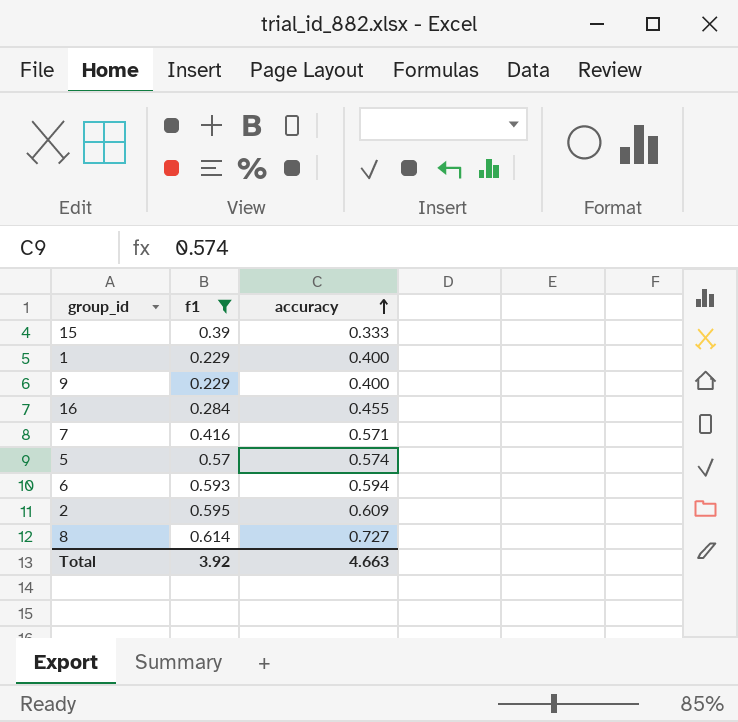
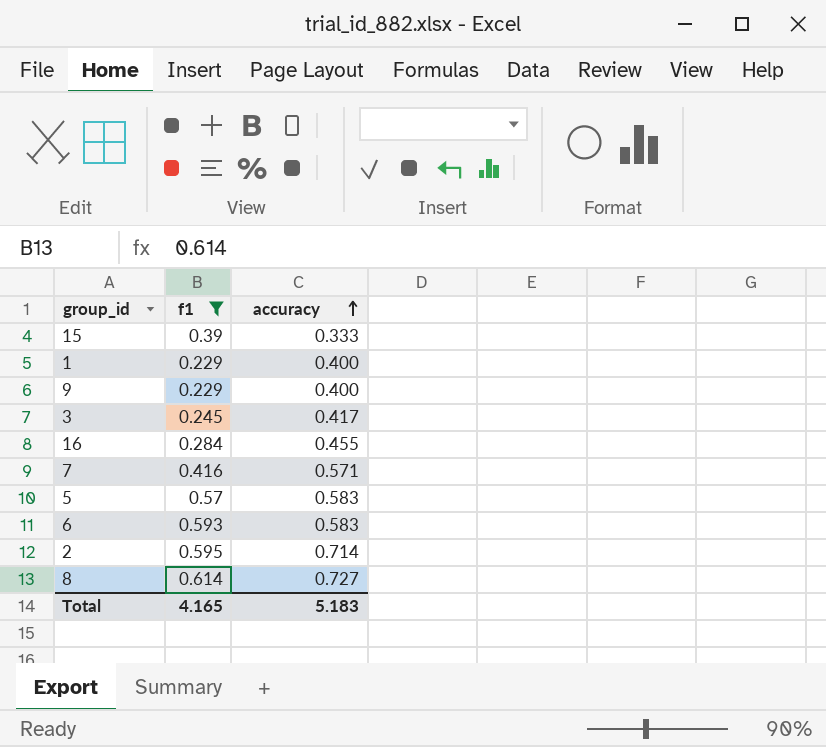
row 3: none -> 0.245 | 0.417
5 | accuracy: 0.574 -> 0.583
6 | accuracy: 0.594 -> 0.583
2 | accuracy: 0.609 -> 0.714
Total | f1: 3.92 -> 4.165
Total | accuracy: 4.663 -> 5.183

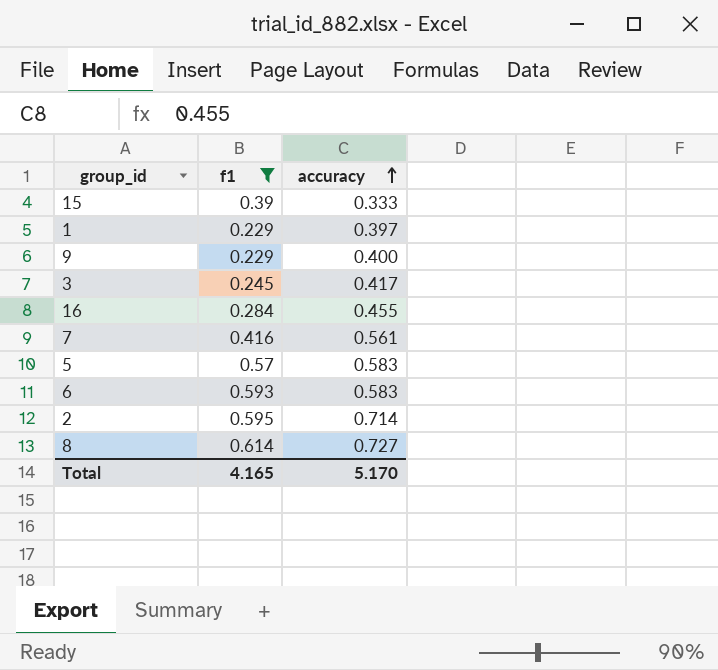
1 | accuracy: 0.400 -> 0.397
7 | accuracy: 0.571 -> 0.561
Total | accuracy: 5.183 -> 5.170

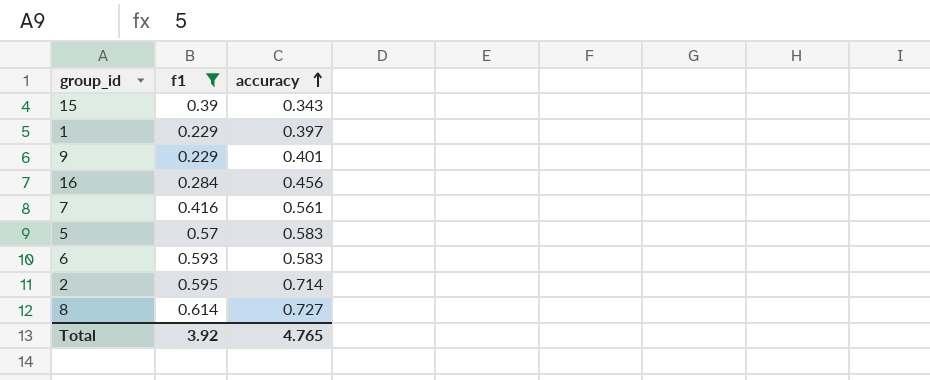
row 3: 0.245 | 0.417 -> none
15 | accuracy: 0.333 -> 0.343
9 | accuracy: 0.400 -> 0.401
16 | accuracy: 0.455 -> 0.456
Total | f1: 4.165 -> 3.92
Total | accuracy: 5.170 -> 4.765

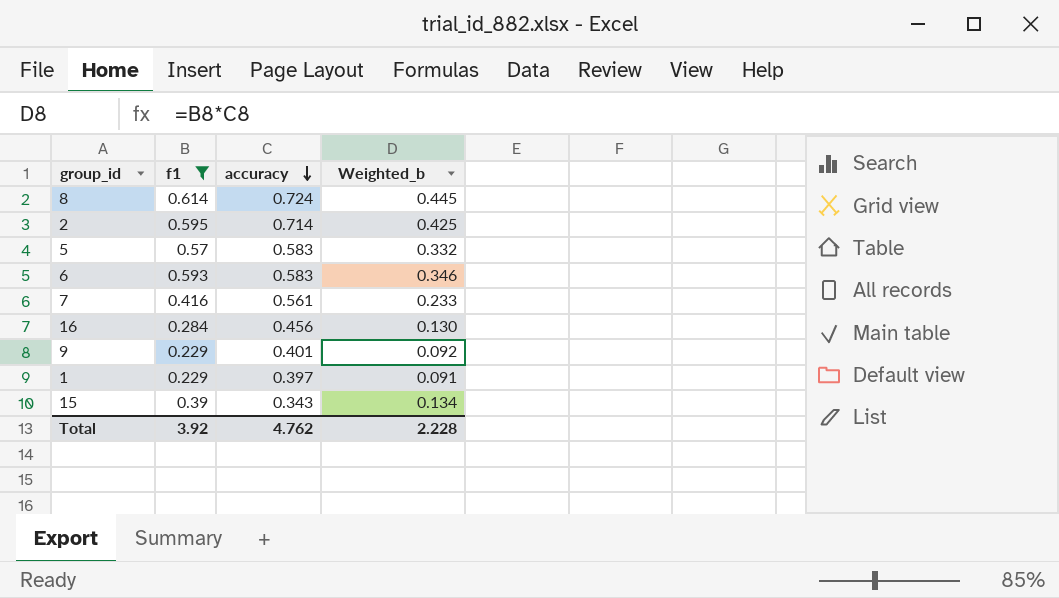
row order: accuracy ascending -> accuracy descending
column Weighted_b | formula: none -> [f1] * [accuracy]
8 | accuracy: 0.727 -> 0.724
Total | accuracy: 4.765 -> 4.762

